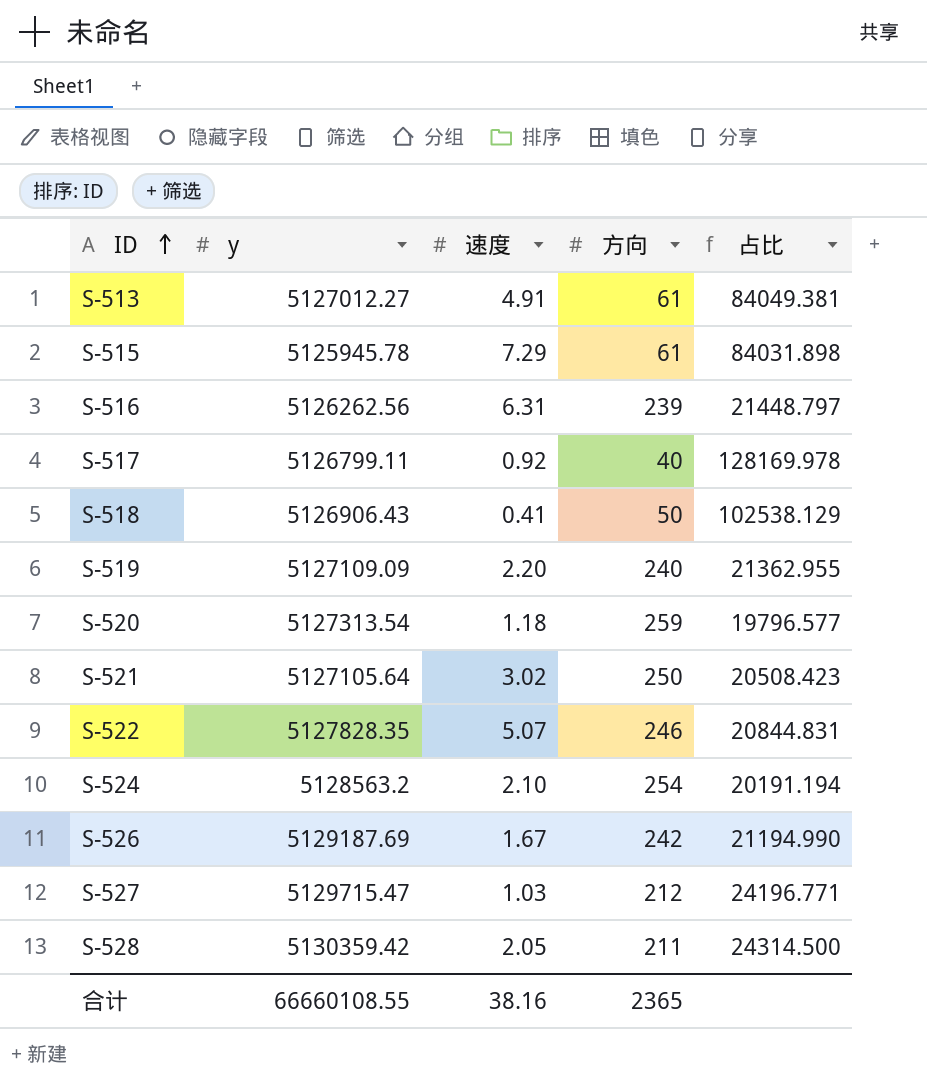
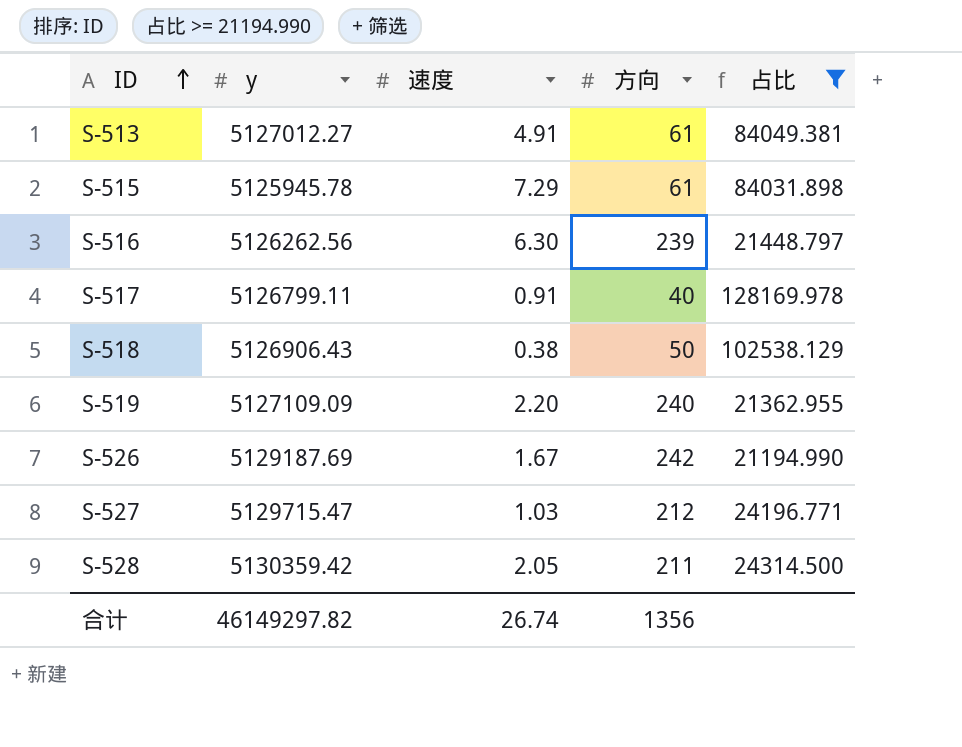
filter: none -> 占比 >= 21194.990
S-516 | 速度: 6.31 -> 6.30
S-517 | 速度: 0.92 -> 0.91
S-518 | 速度: 0.41 -> 0.38
合计 | y: 66660108.55 -> 46149297.82
合计 | 速度: 38.16 -> 26.74
合计 | 方向: 2365 -> 1356

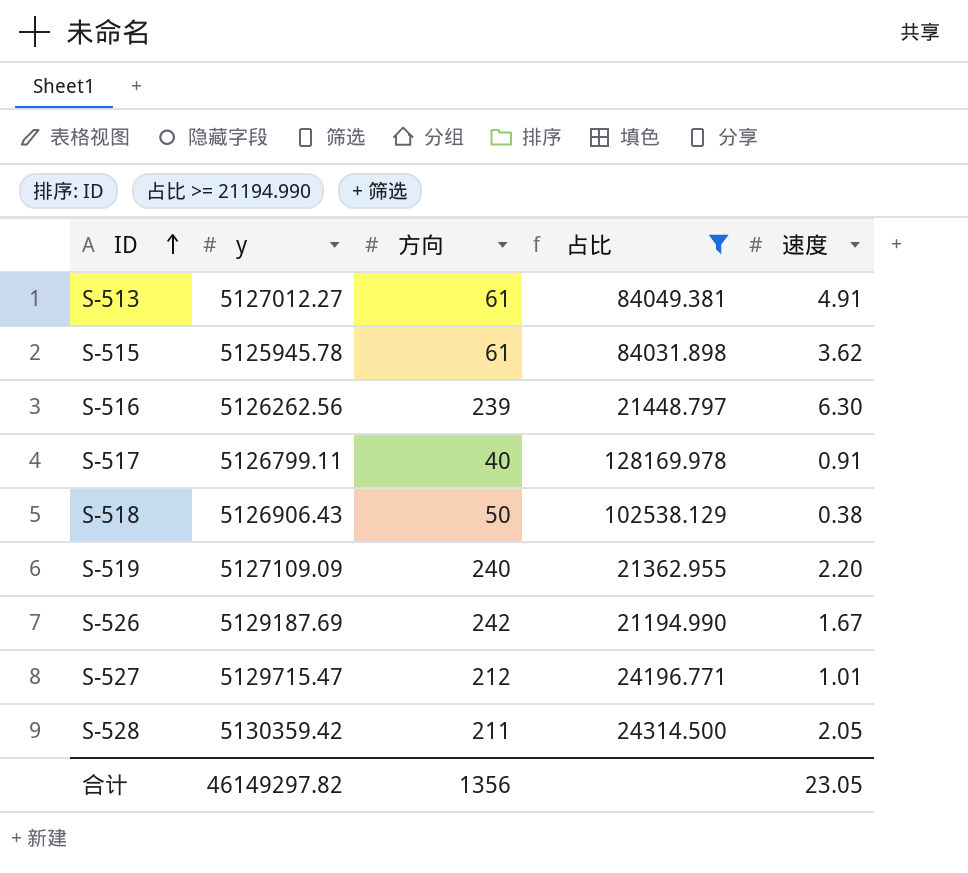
column 速度 | position: 3 -> 5
S-515 | 速度: 7.29 -> 3.62
S-527 | 速度: 1.03 -> 1.01
合计 | 速度: 26.74 -> 23.05

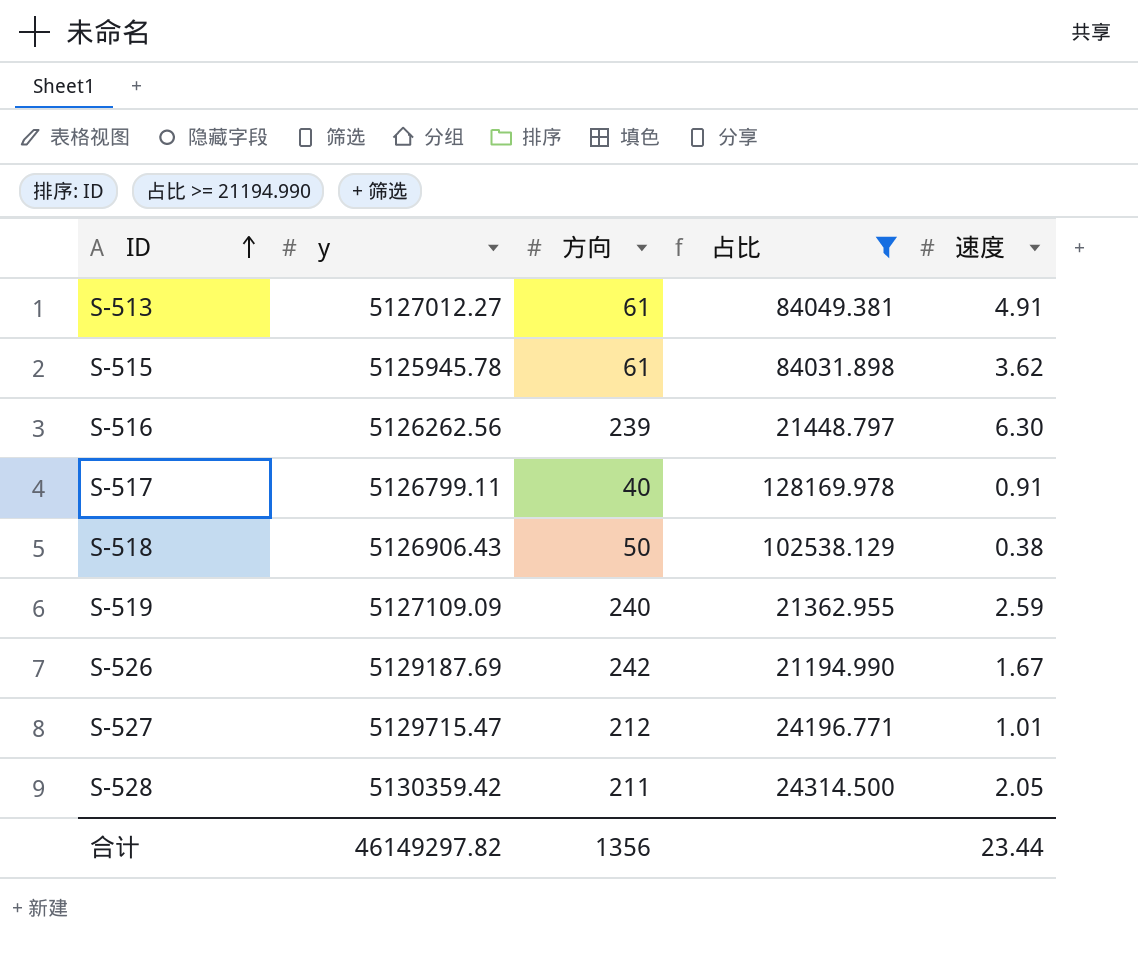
S-519 | 速度: 2.20 -> 2.59
合计 | 速度: 23.05 -> 23.44

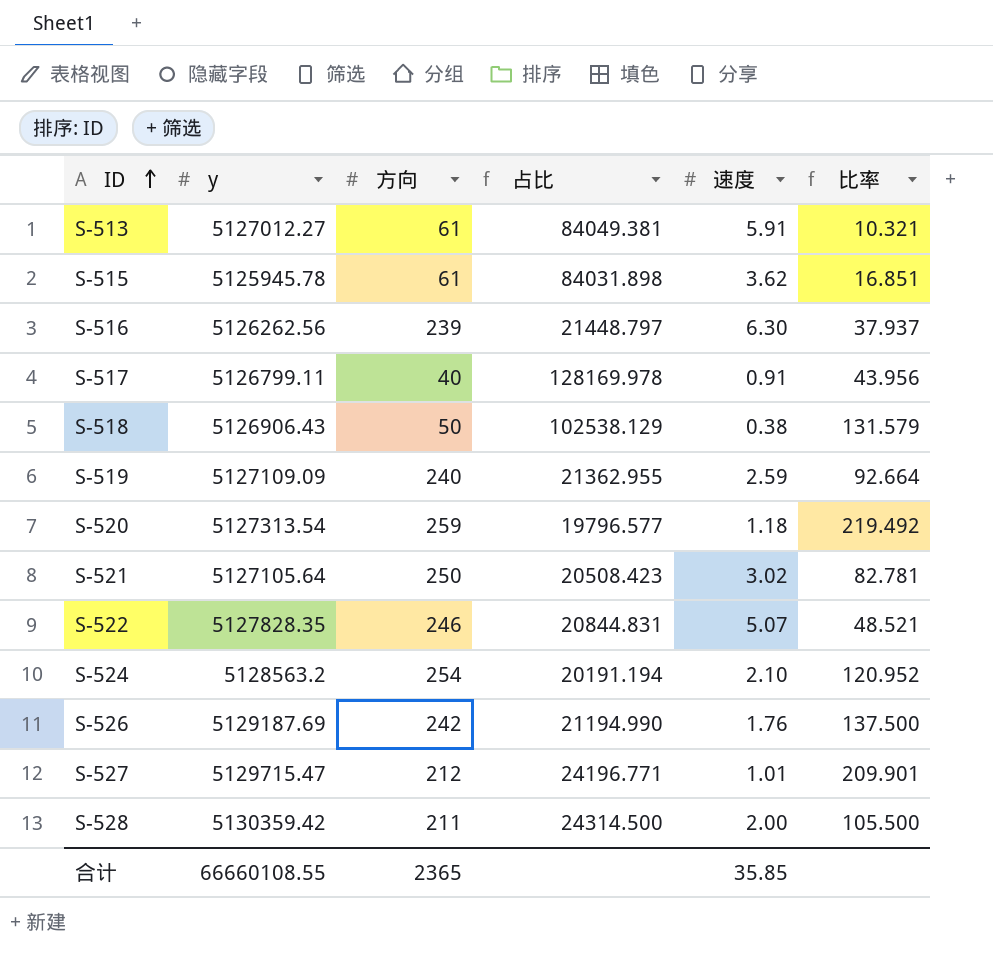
filter: 占比 >= 21194.990 -> none
column 比率 | formula: none -> [方向] / [速度]
S-513 | 速度: 4.91 -> 5.91
S-526 | 速度: 1.67 -> 1.76
S-528 | 速度: 2.05 -> 2.00
合计 | y: 46149297.82 -> 66660108.55
合计 | 方向: 1356 -> 2365
合计 | 速度: 23.44 -> 35.85

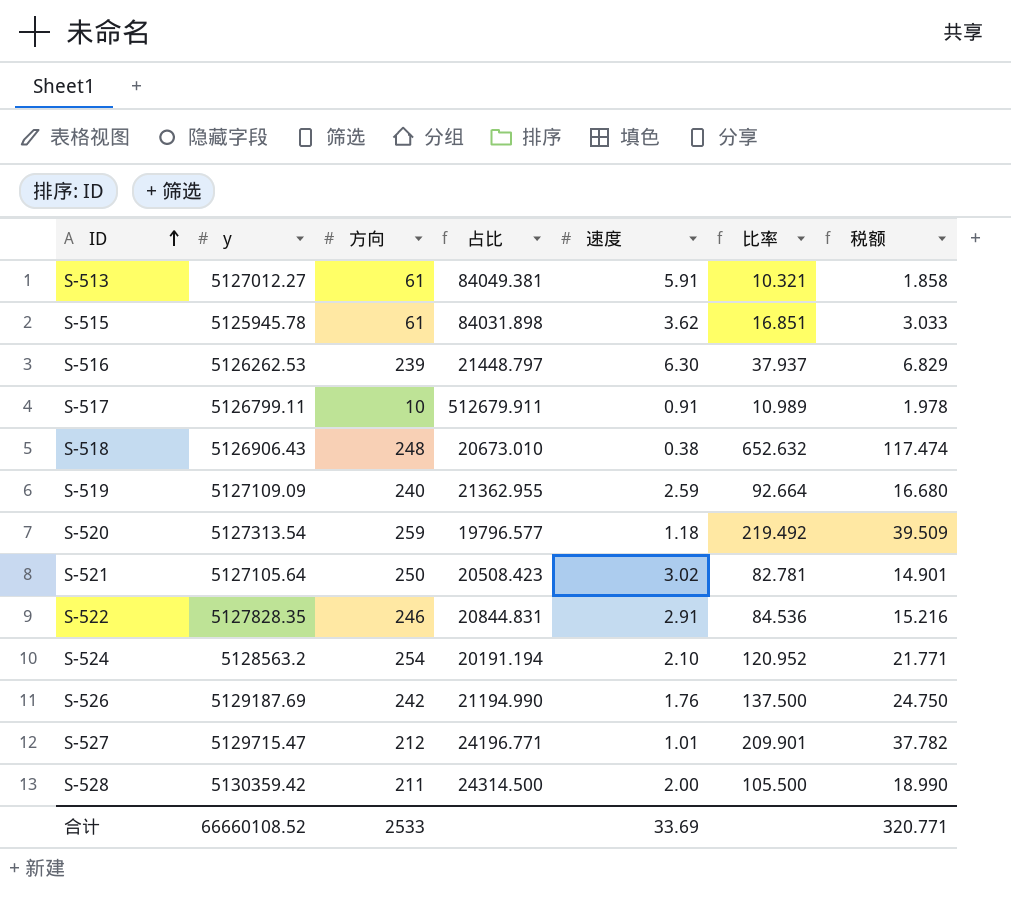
column 税额 | formula: none -> [比率] * 0.18
S-516 | y: 5126262.56 -> 5126262.53
S-517 | 方向: 40 -> 10
S-517 | 占比: 128169.978 -> 512679.911
S-517 | 比率: 43.956 -> 10.989
S-518 | 方向: 50 -> 248
S-518 | 占比: 102538.129 -> 20673.010
S-518 | 比率: 131.579 -> 652.632
S-522 | 速度: 5.07 -> 2.91
S-522 | 比率: 48.521 -> 84.536
合计 | y: 66660108.55 -> 66660108.52
合计 | 方向: 2365 -> 2533
合计 | 速度: 35.85 -> 33.69

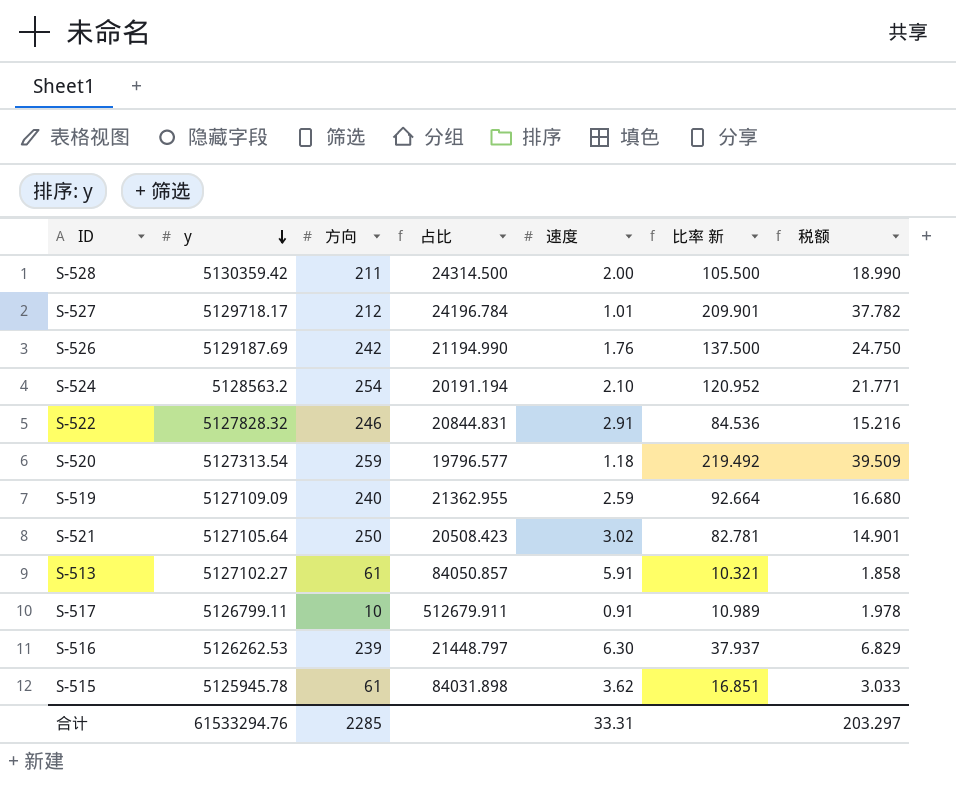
row order: ID ascending -> y descending
column name: 比率 -> 比率 新
row S-518: 5126906.43 | 248 | 20673.010 | 0.38 | 652.632 | 117.474 -> none
S-527 | y: 5129715.47 -> 5129718.17
S-527 | 占比: 24196.771 -> 24196.784
S-522 | y: 5127828.35 -> 5127828.32
S-513 | y: 5127012.27 -> 5127102.27
S-513 | 占比: 84049.381 -> 84050.857
合计 | y: 66660108.52 -> 61533294.76
合计 | 方向: 2533 -> 2285
合计 | 速度: 33.69 -> 33.31
合计 | 税额: 320.771 -> 203.297

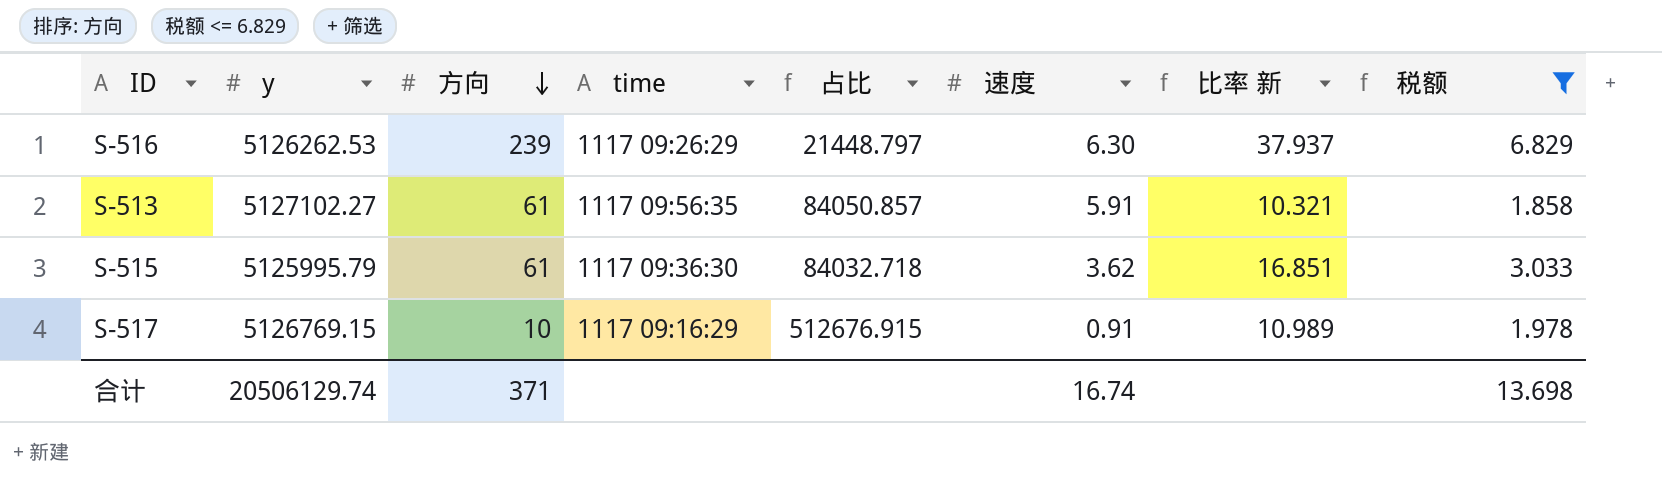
filter: none -> 税额 <= 6.829
row order: y descending -> 方向 descending
column time | position: none -> 4
S-515 | y: 5125945.78 -> 5125995.79
S-515 | 占比: 84031.898 -> 84032.718
S-517 | y: 5126799.11 -> 5126769.15
S-517 | 占比: 512679.911 -> 512676.915
合计 | y: 61533294.76 -> 20506129.74
合计 | 方向: 2285 -> 371
合计 | 速度: 33.31 -> 16.74
合计 | 税额: 203.297 -> 13.698

